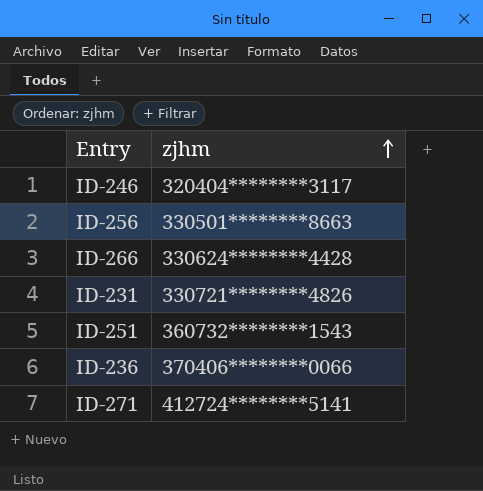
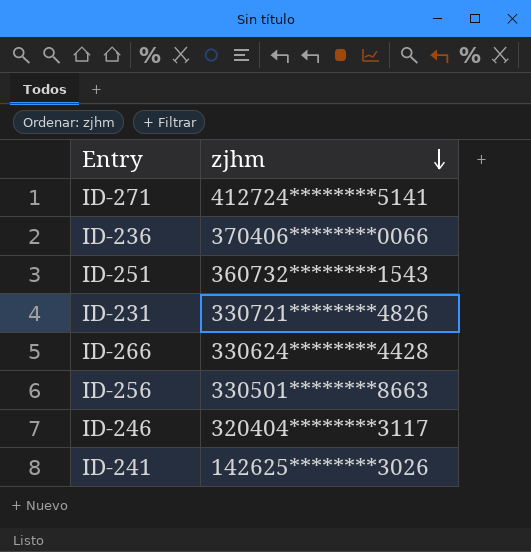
row order: zjhm ascending -> zjhm descending
row ID-241: none -> 142625********3026

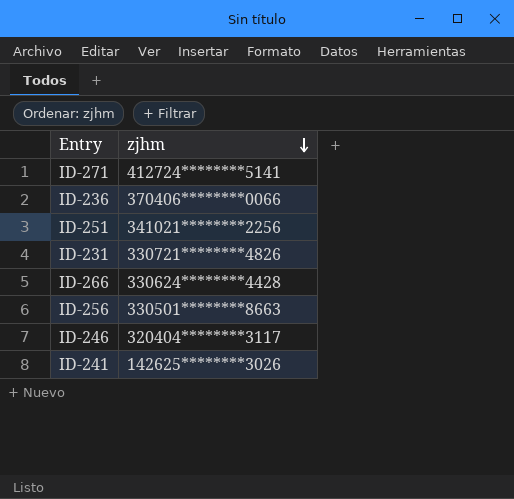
ID-251 | zjhm: 360732********1543 -> 341021********2256

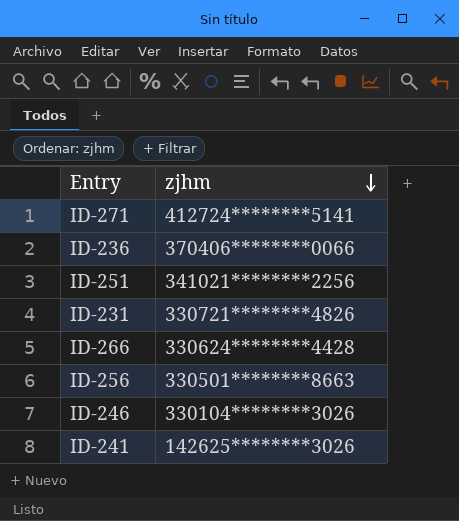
ID-246 | zjhm: 320404********3117 -> 330104********3026

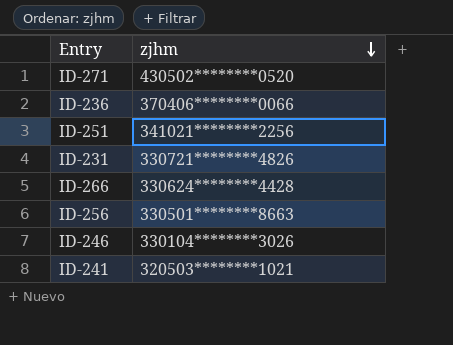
ID-271 | zjhm: 412724********5141 -> 430502********0520
ID-241 | zjhm: 142625********3026 -> 320503********1021

